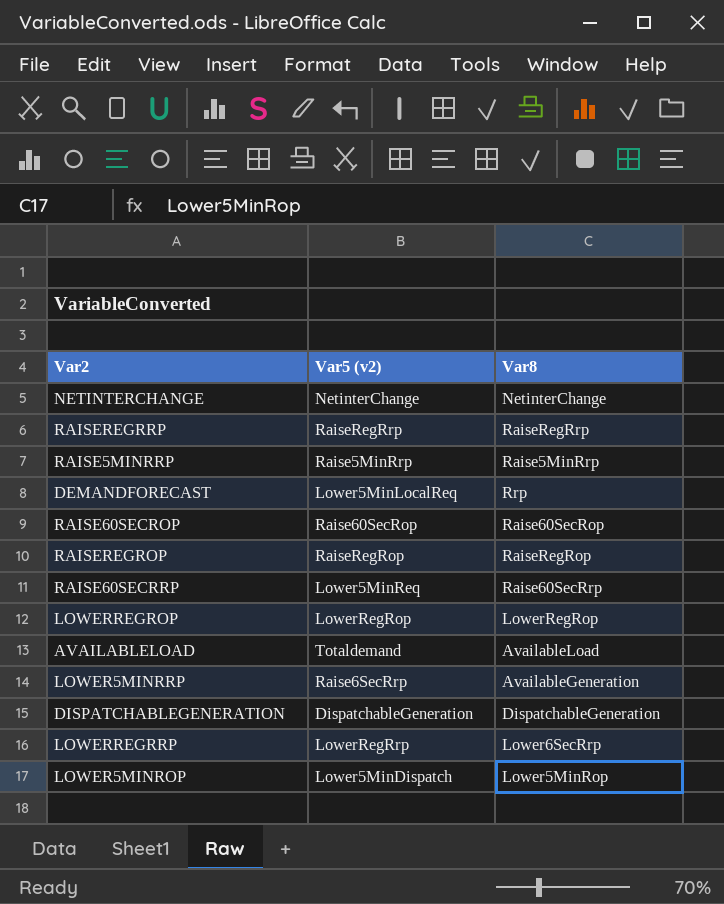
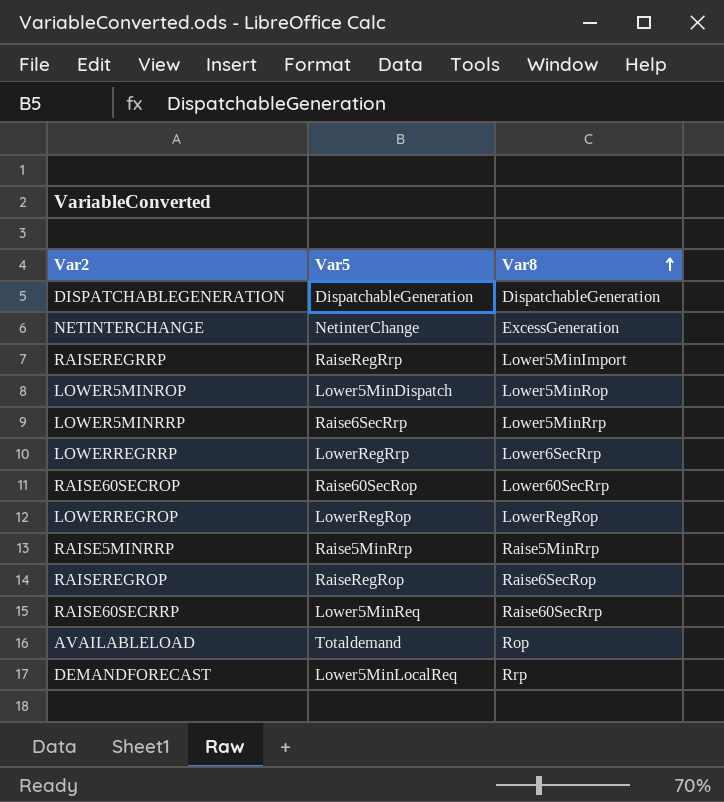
row order: none -> Var8 ascending
column name: Var5 (v2) -> Var5
NETINTERCHANGE | Var8: NetinterChange -> ExcessGeneration
RAISEREGRRP | Var8: RaiseRegRrp -> Lower5MinImport
LOWER5MINRRP | Var8: AvailableGeneration -> Lower5MinRrp
RAISE60SECROP | Var8: Raise60SecRop -> Lower60SecRrp
RAISEREGROP | Var8: RaiseRegRop -> Raise6SecRop
AVAILABLELOAD | Var8: AvailableLoad -> Rop

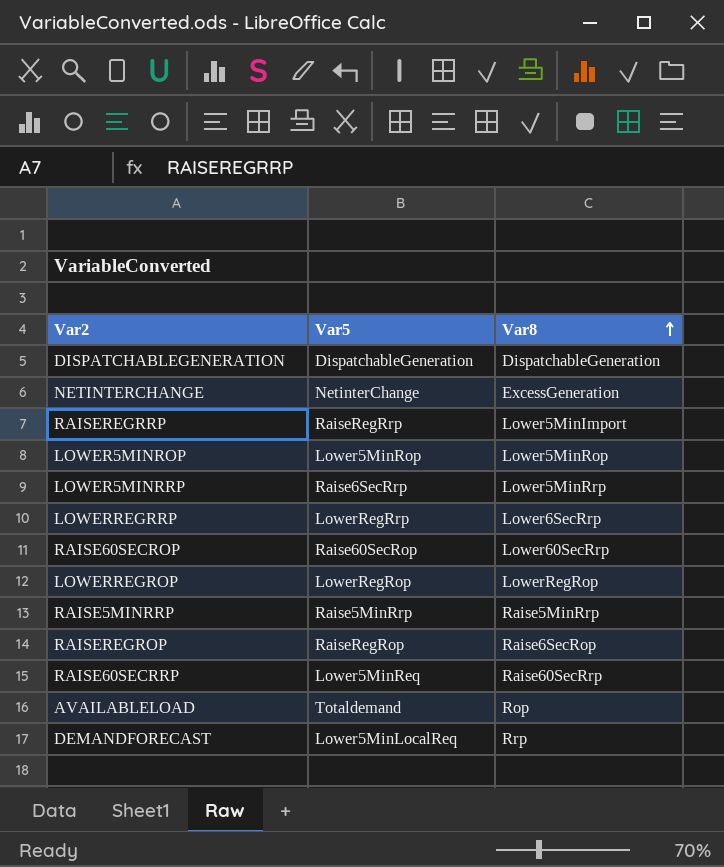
LOWER5MINROP | Var5: Lower5MinDispatch -> Lower5MinRop

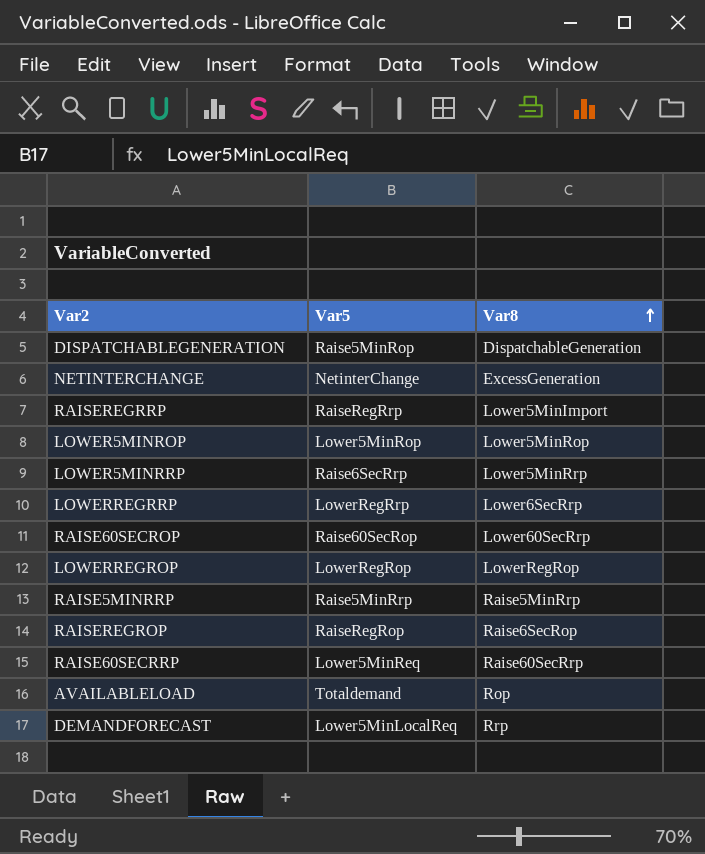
DISPATCHABLEGENERATION | Var5: DispatchableGeneration -> Raise5MinRop

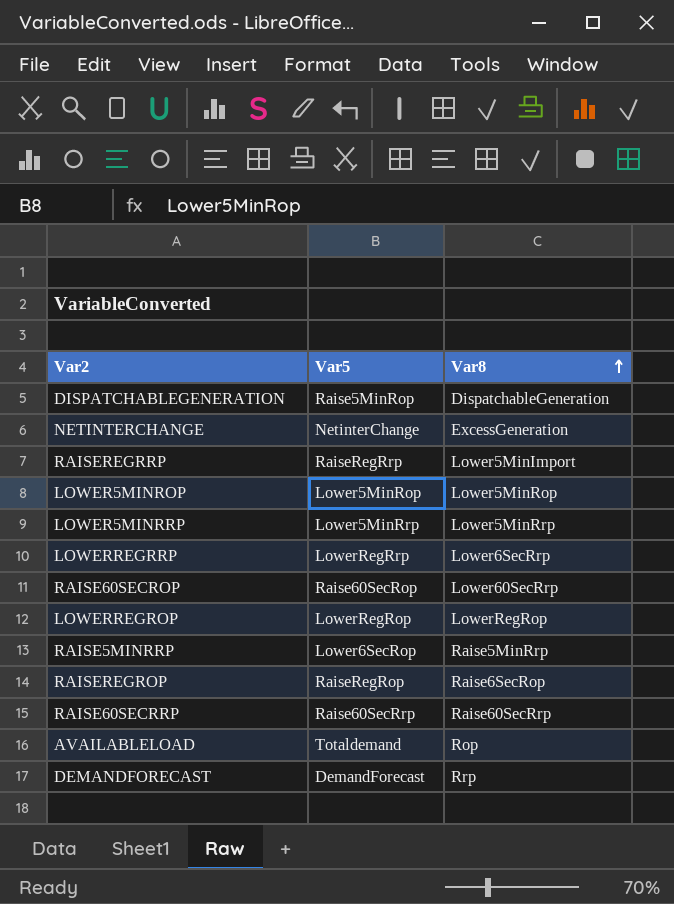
LOWER5MINRRP | Var5: Raise6SecRrp -> Lower5MinRrp
RAISE5MINRRP | Var5: Raise5MinRrp -> Lower6SecRop
RAISE60SECRRP | Var5: Lower5MinReq -> Raise60SecRrp
DEMANDFORECAST | Var5: Lower5MinLocalReq -> DemandForecast

